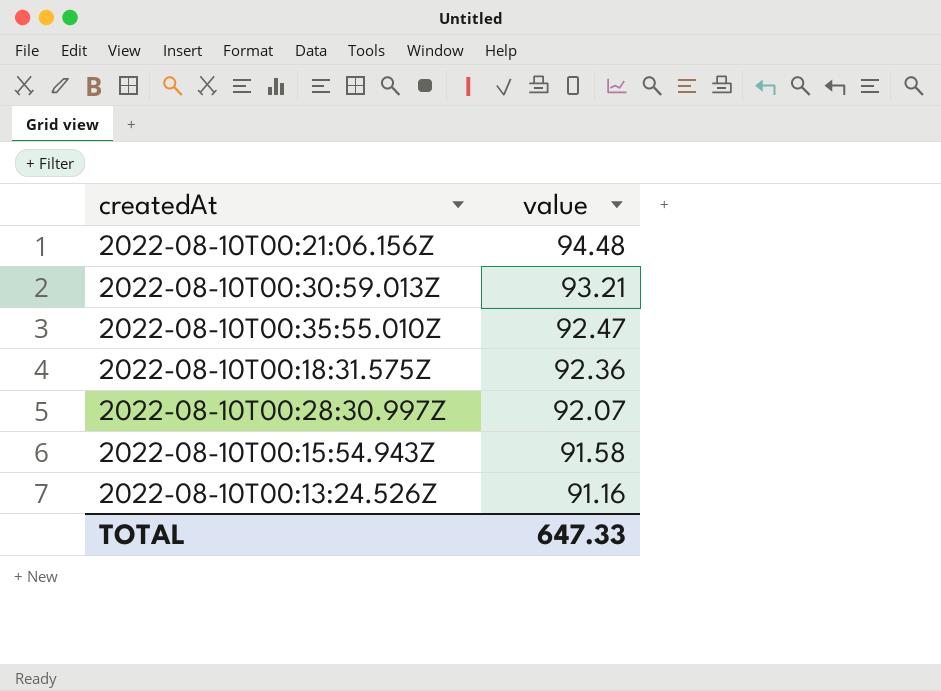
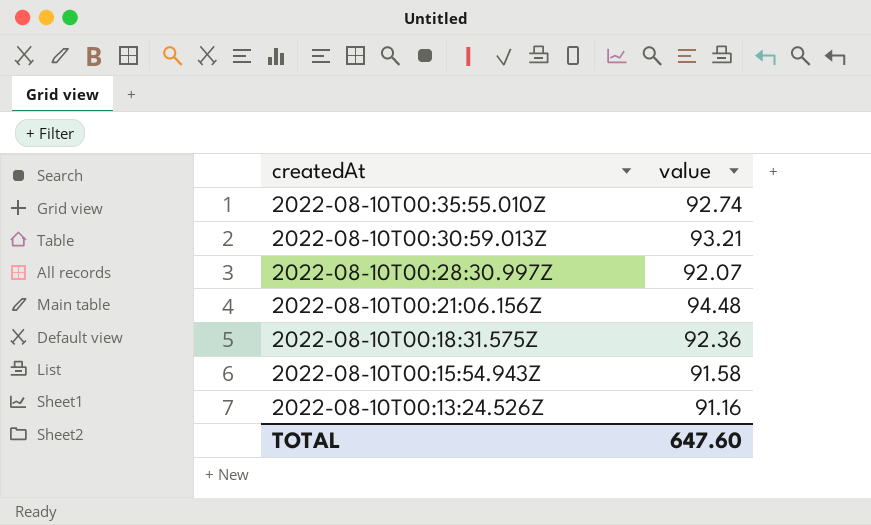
row order: value descending -> createdAt descending
2022-08-10T00:35:55.010Z | value: 92.47 -> 92.74
TOTAL | value: 647.33 -> 647.60

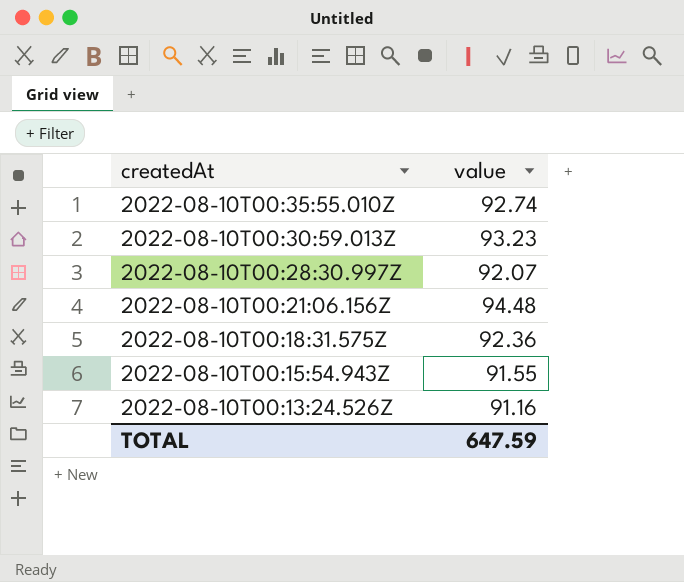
2022-08-10T00:30:59.013Z | value: 93.21 -> 93.23
2022-08-10T00:15:54.943Z | value: 91.58 -> 91.55
TOTAL | value: 647.60 -> 647.59

